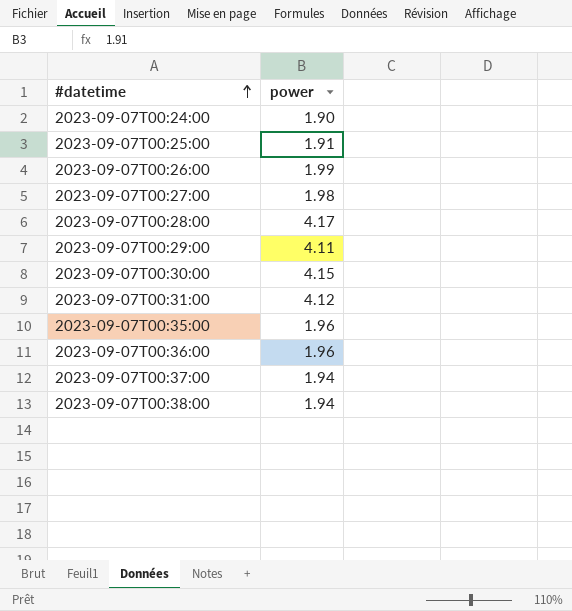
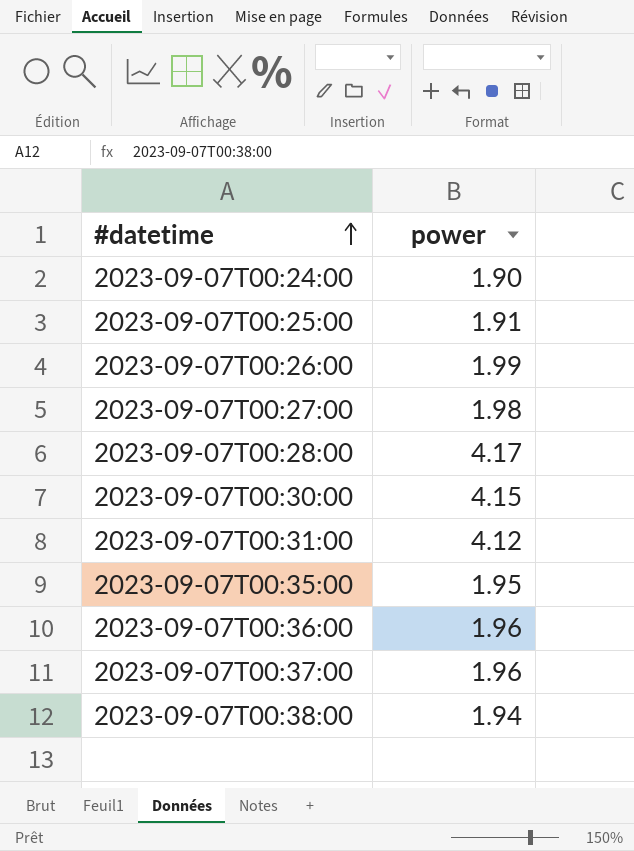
row 2023-09-07T00:29:00: 4.11 -> none
2023-09-07T00:35:00 | power: 1.96 -> 1.95
2023-09-07T00:37:00 | power: 1.94 -> 1.96

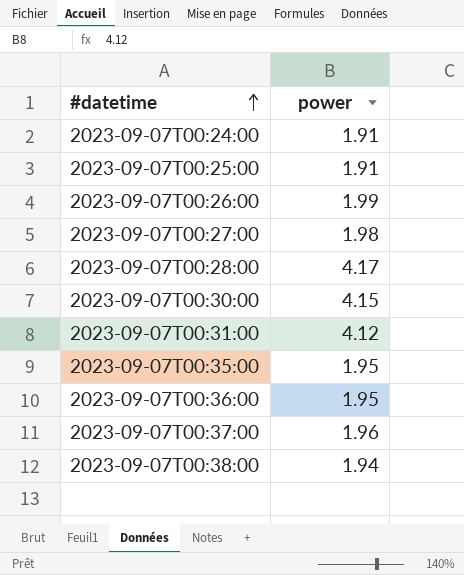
2023-09-07T00:24:00 | power: 1.90 -> 1.91
2023-09-07T00:36:00 | power: 1.96 -> 1.95

